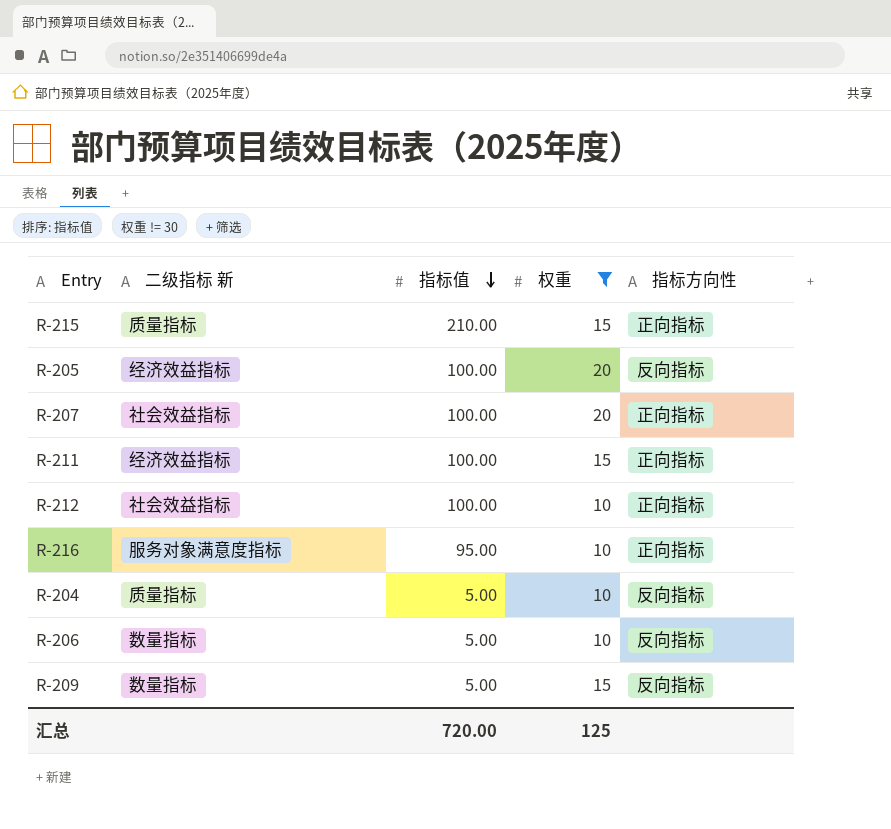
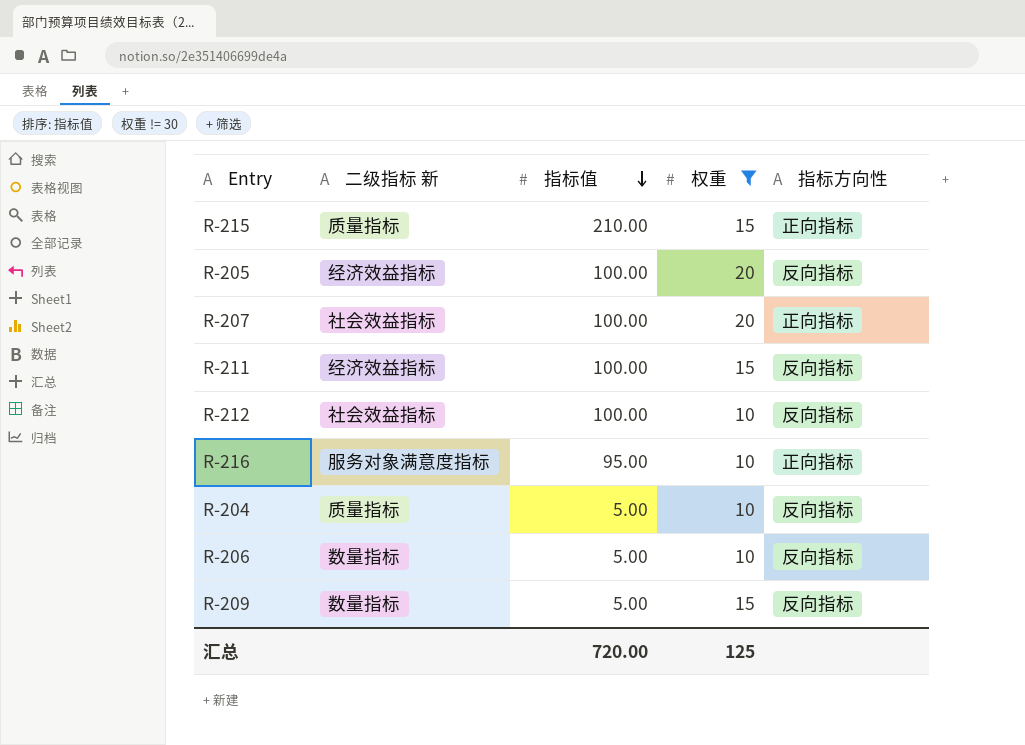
R-211 | 指标方向性: 正向指标 -> 反向指标
R-212 | 指标方向性: 正向指标 -> 反向指标

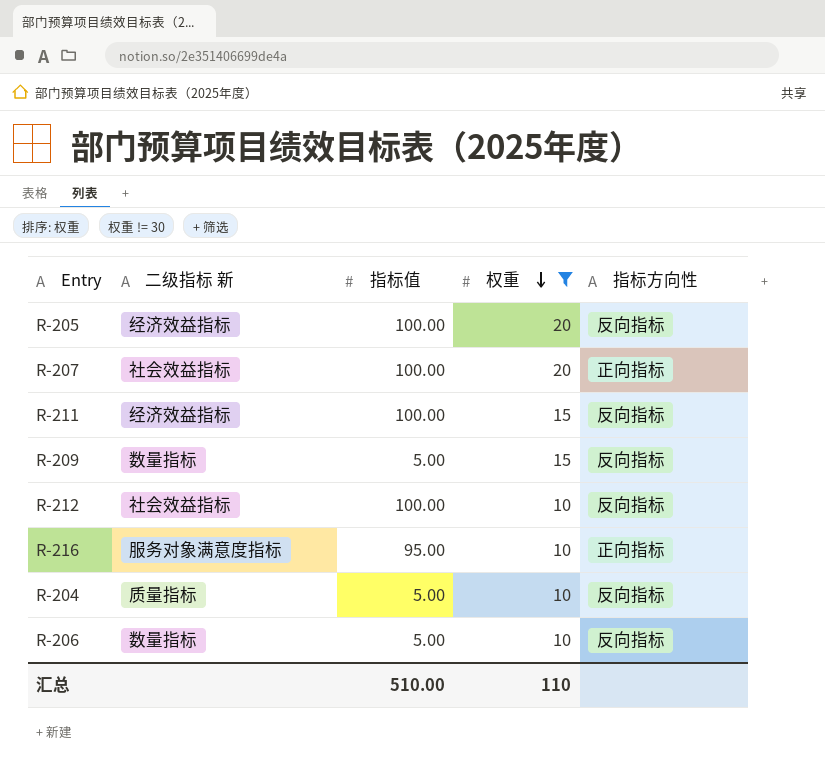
row order: 指标值 descending -> 权重 descending
row R-215: 质量指标 | 210.00 | 15 | 正向指标 -> none
汇总 | 指标值: 720.00 -> 510.00
汇总 | 权重: 125 -> 110

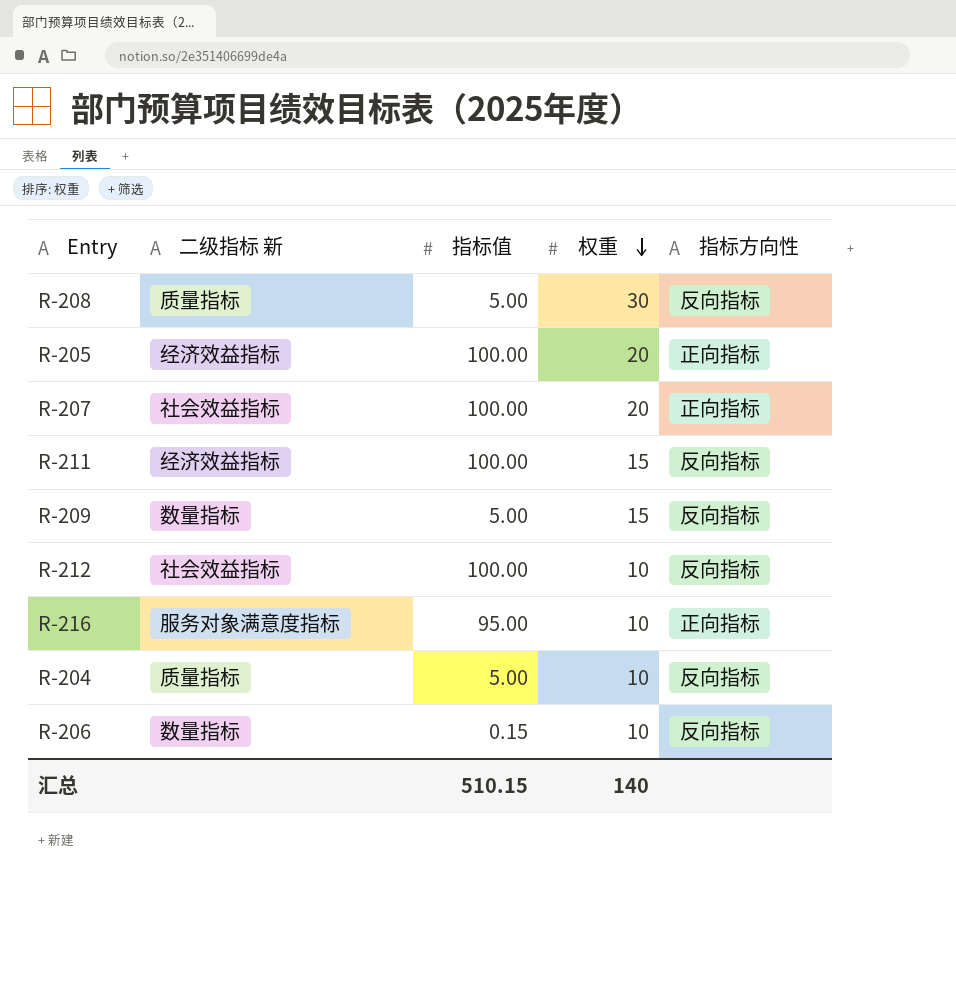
filter: 权重 != 30 -> none
R-205 | 指标方向性: 反向指标 -> 正向指标
R-206 | 指标值: 5.00 -> 0.15
汇总 | 指标值: 510.00 -> 510.15
汇总 | 权重: 110 -> 140

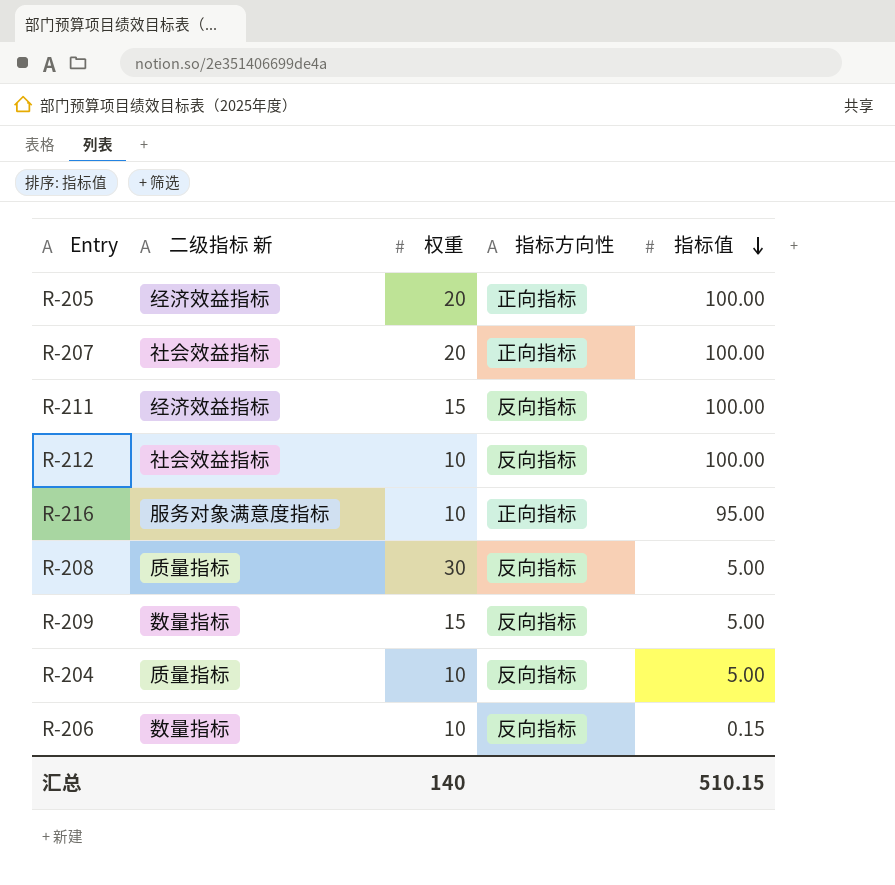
row order: 权重 descending -> 指标值 descending
column 指标值 | position: 3 -> 5

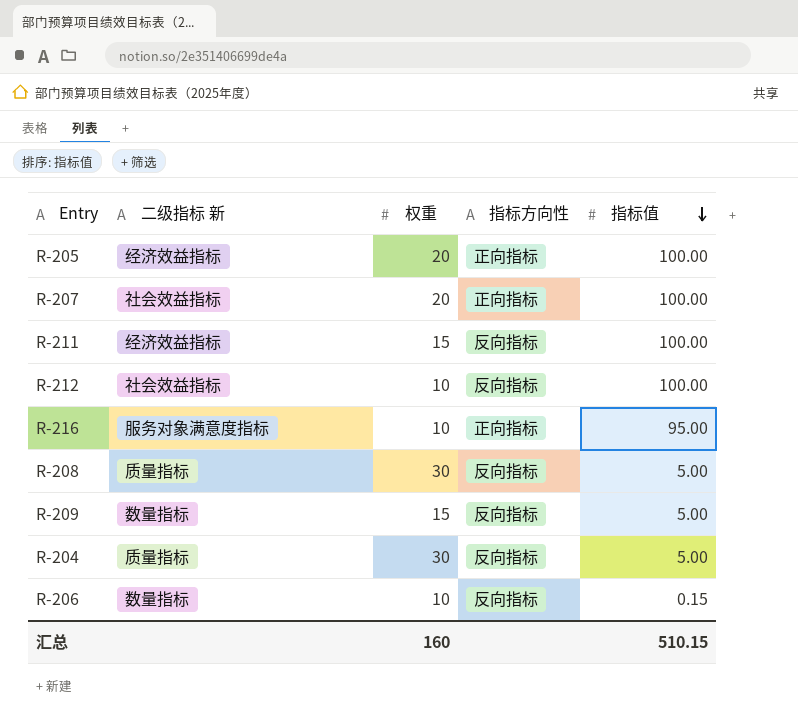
R-204 | 权重: 10 -> 30
汇总 | 权重: 140 -> 160

